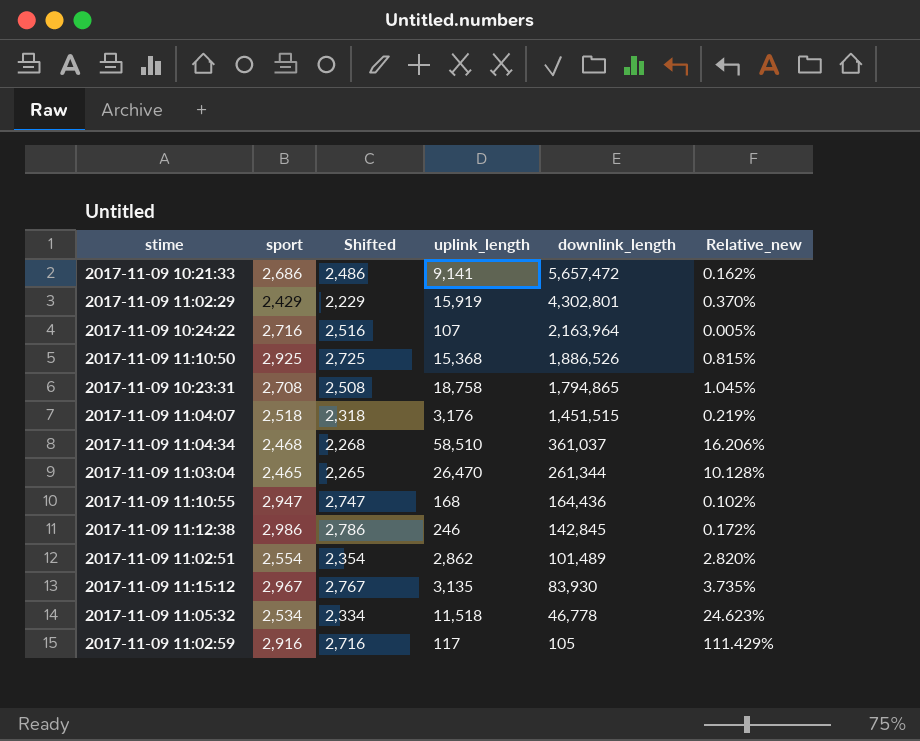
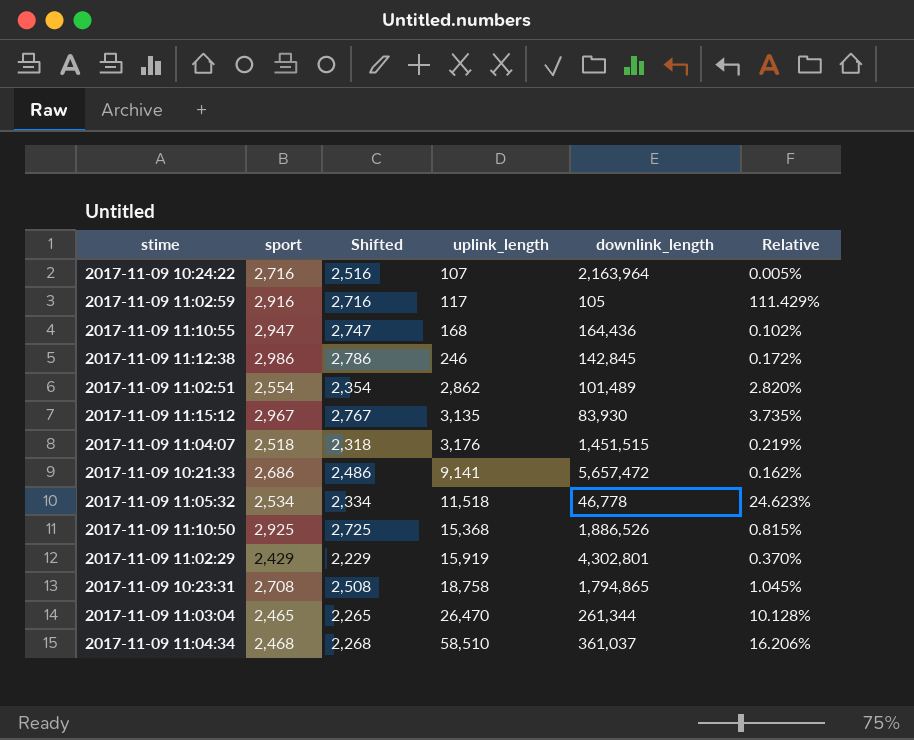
row order: downlink_length descending -> uplink_length ascending
column name: Relative_new -> Relative

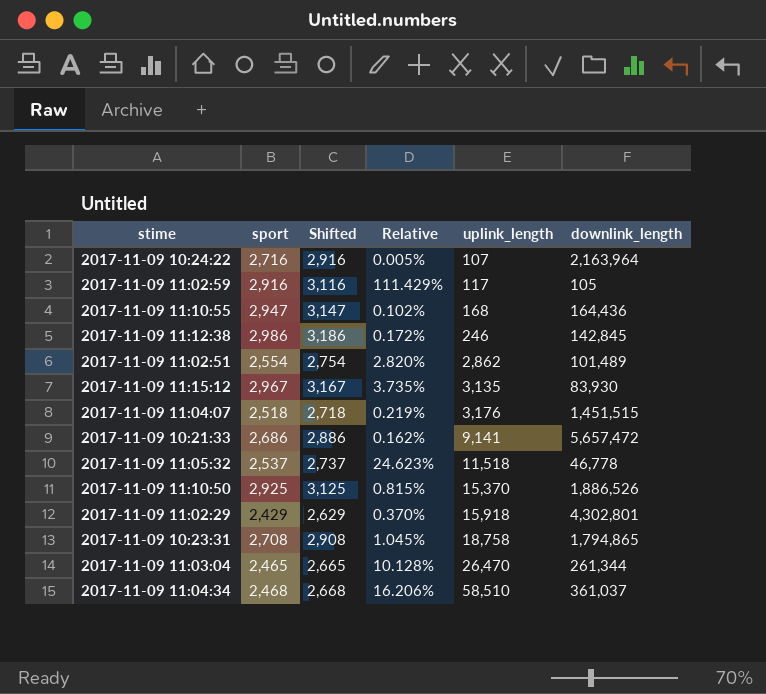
column Shifted | formula: [sport] - 200 -> [sport] + 200
column Relative | position: 6 -> 4
2017-11-09 11:05:32 | sport: 2,534 -> 2,537
2017-11-09 11:10:50 | uplink_length: 15,368 -> 15,370
2017-11-09 11:02:29 | uplink_length: 15,919 -> 15,918

